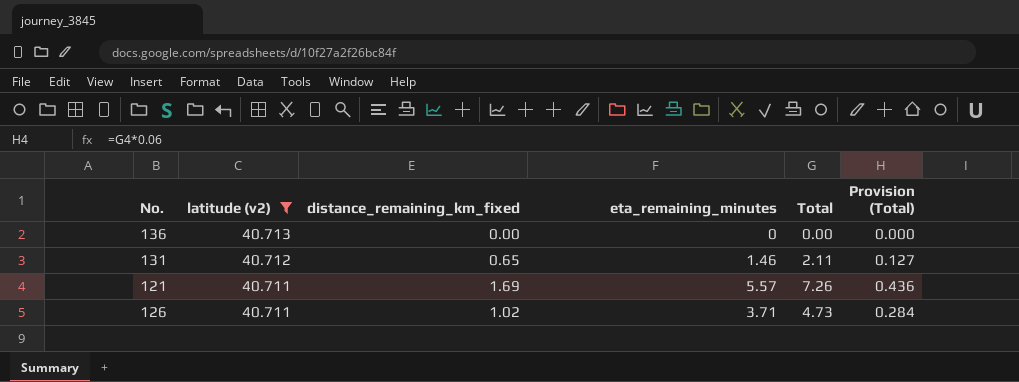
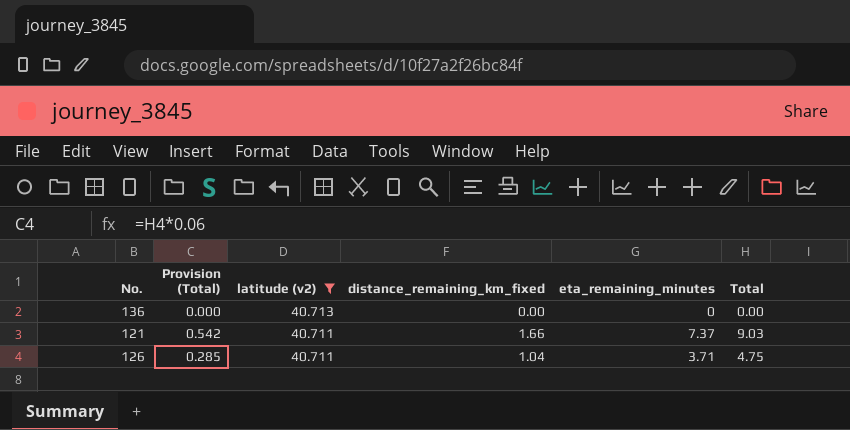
column Provision (Total) | position: 6 -> 2
row 131: 40.712 | 0.65 | 1.46 | 2.11 | 0.127 -> none
121 | Provision (Total): 0.436 -> 0.542
121 | distance_remaining_km_fixed: 1.69 -> 1.66
121 | eta_remaining_minutes: 5.57 -> 7.37
121 | Total: 7.26 -> 9.03
126 | Provision (Total): 0.284 -> 0.285
126 | distance_remaining_km_fixed: 1.02 -> 1.04
126 | Total: 4.73 -> 4.75

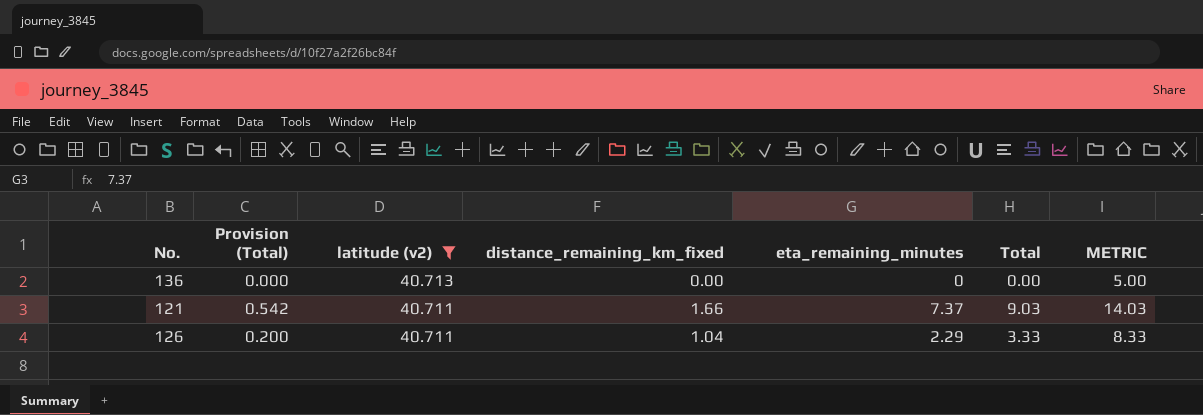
column METRIC | formula: none -> [Total] + 5
126 | Provision (Total): 0.285 -> 0.200
126 | eta_remaining_minutes: 3.71 -> 2.29
126 | Total: 4.75 -> 3.33

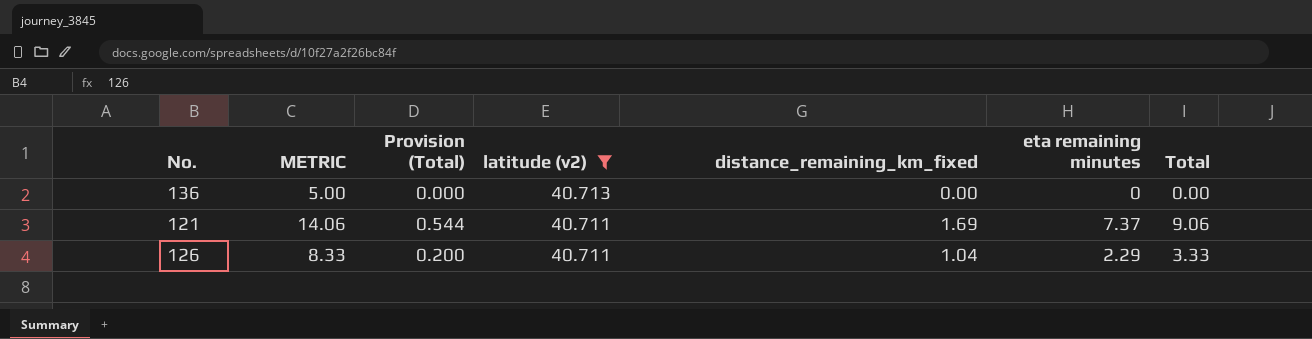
column METRIC | position: 7 -> 2
column name: eta_remaining_minutes -> eta remaining minutes
121 | METRIC: 14.03 -> 14.06
121 | Provision (Total): 0.542 -> 0.544
121 | distance_remaining_km_fixed: 1.66 -> 1.69
121 | Total: 9.03 -> 9.06

